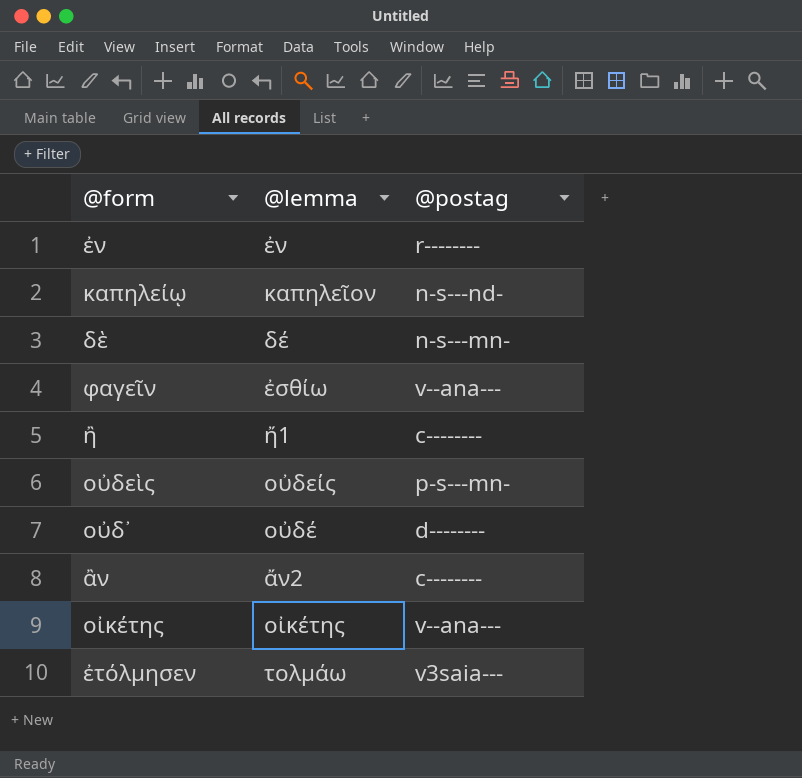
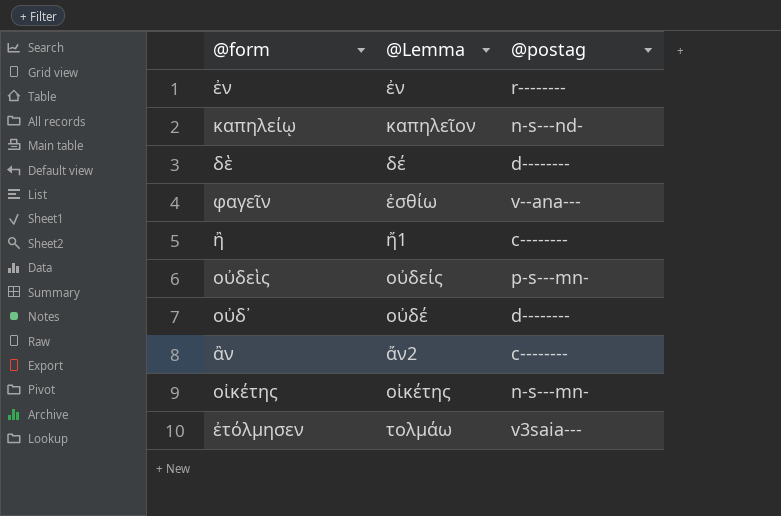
column name: @lemma -> @Lemma
δὲ | @postag: n-s---mn- -> d--------
οἰκέτης | @postag: v--ana--- -> n-s---mn-

